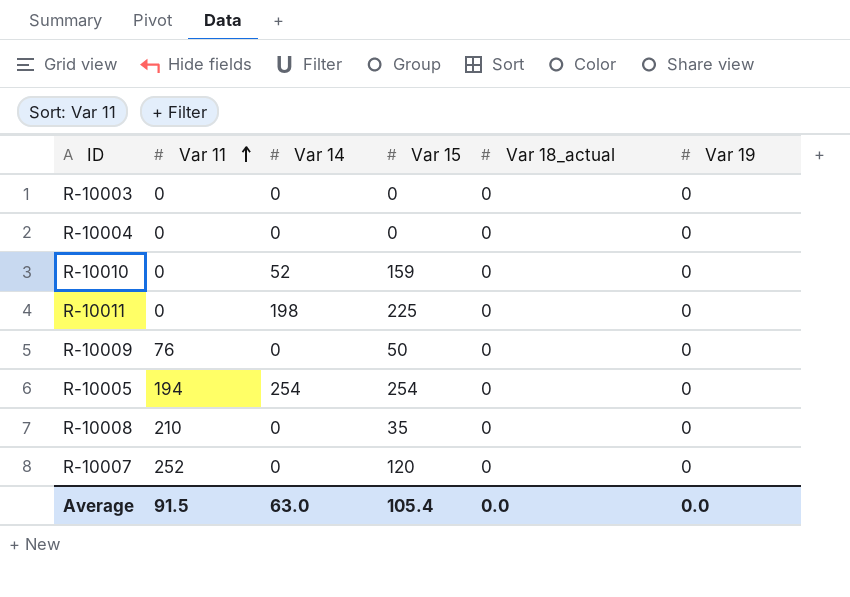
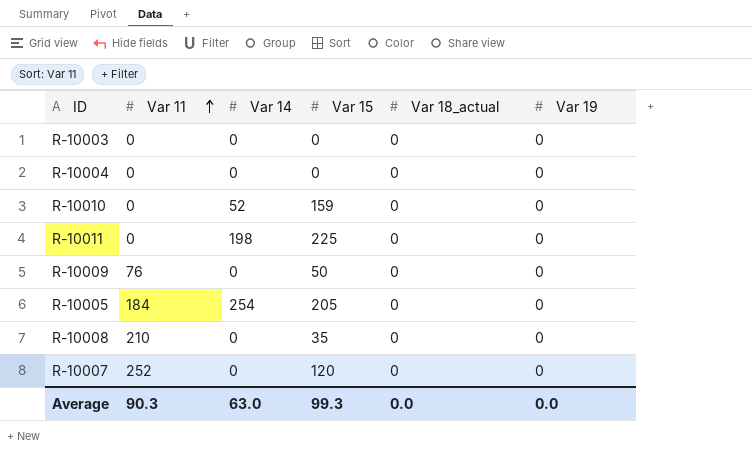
R-10005 | Var 11: 194 -> 184
R-10005 | Var 15: 254 -> 205
Average | Var 11: 91.5 -> 90.3
Average | Var 15: 105.4 -> 99.3

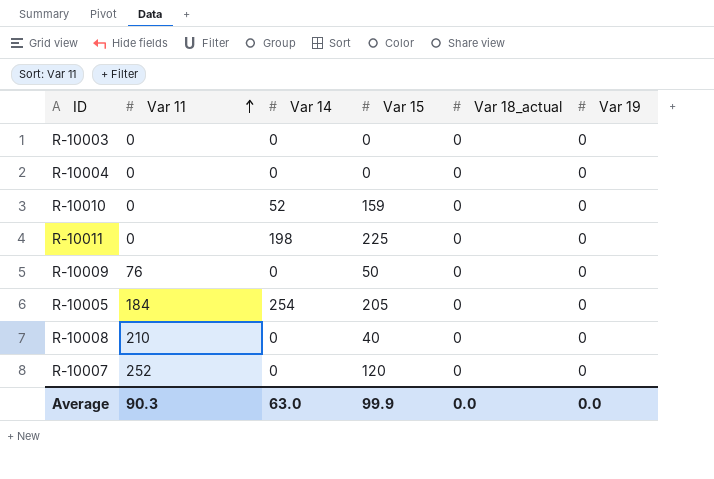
R-10008 | Var 15: 35 -> 40
Average | Var 15: 99.3 -> 99.9

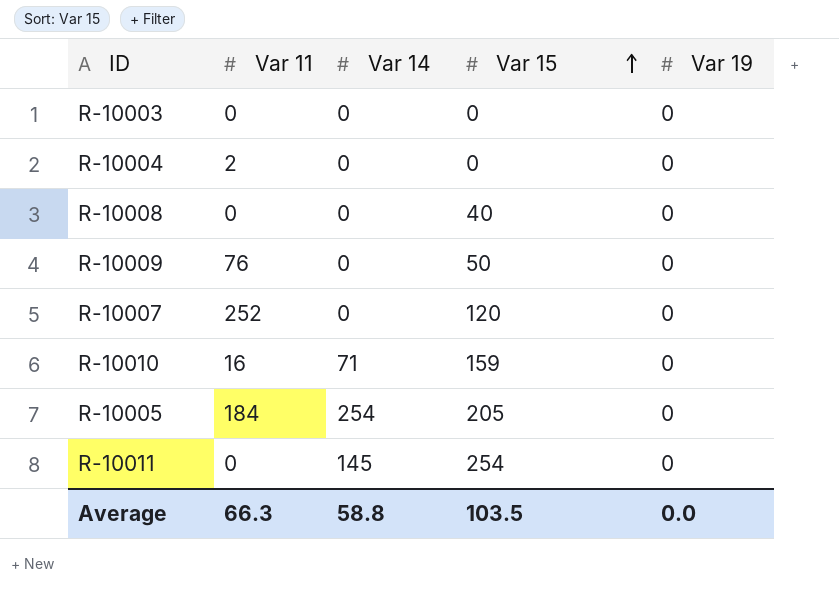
row order: Var 11 ascending -> Var 15 ascending
column Var 18_actual | position: 5 -> none
R-10004 | Var 11: 0 -> 2
R-10008 | Var 11: 210 -> 0
R-10010 | Var 11: 0 -> 16
R-10010 | Var 14: 52 -> 71
R-10011 | Var 14: 198 -> 145
R-10011 | Var 15: 225 -> 254
Average | Var 11: 90.3 -> 66.3
Average | Var 14: 63.0 -> 58.8
Average | Var 15: 99.9 -> 103.5

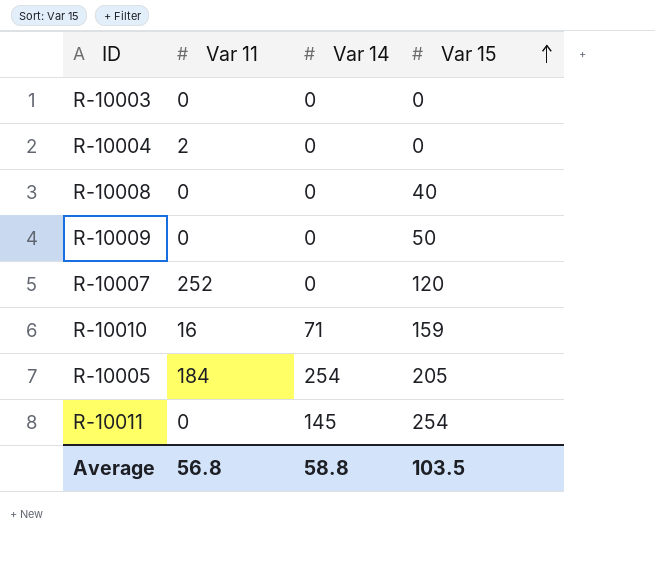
column Var 19 | position: 5 -> none
R-10009 | Var 11: 76 -> 0
Average | Var 11: 66.3 -> 56.8

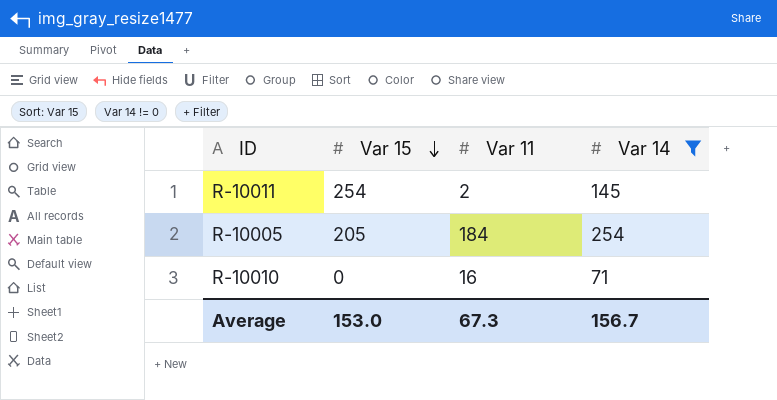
filter: none -> Var 14 != 0
row order: Var 15 ascending -> Var 15 descending
column Var 15 | position: 4 -> 2
R-10011 | Var 11: 0 -> 2
R-10010 | Var 15: 159 -> 0
Average | Var 15: 103.5 -> 153.0
Average | Var 11: 56.8 -> 67.3
Average | Var 14: 58.8 -> 156.7

